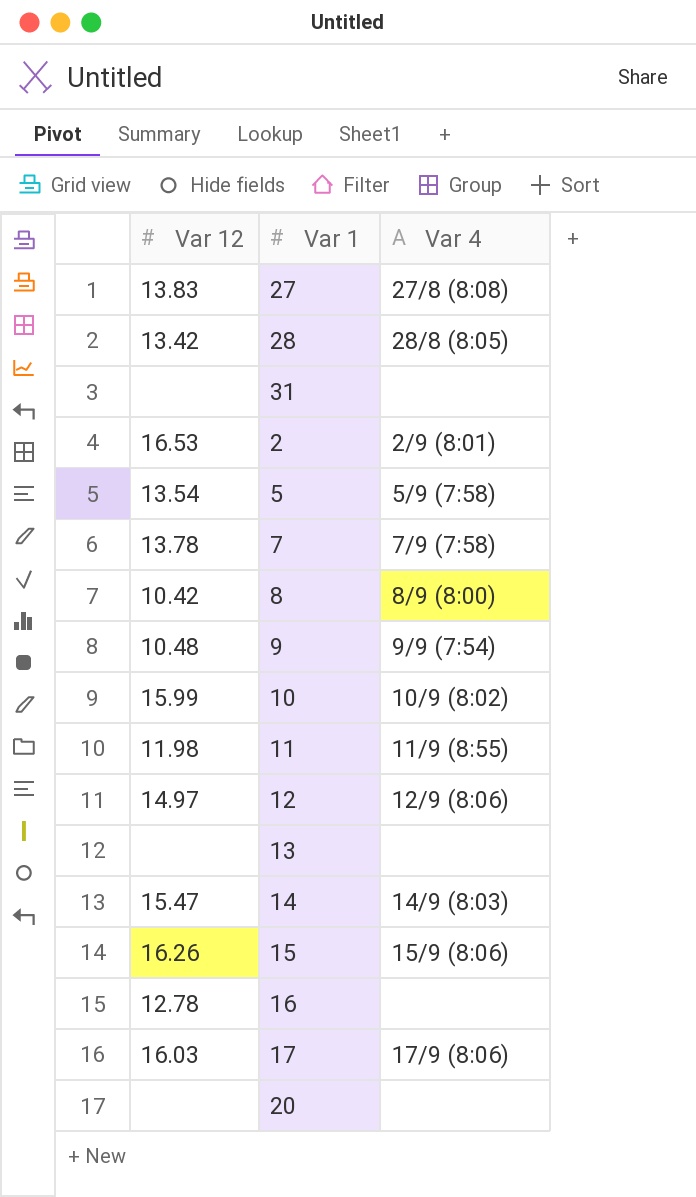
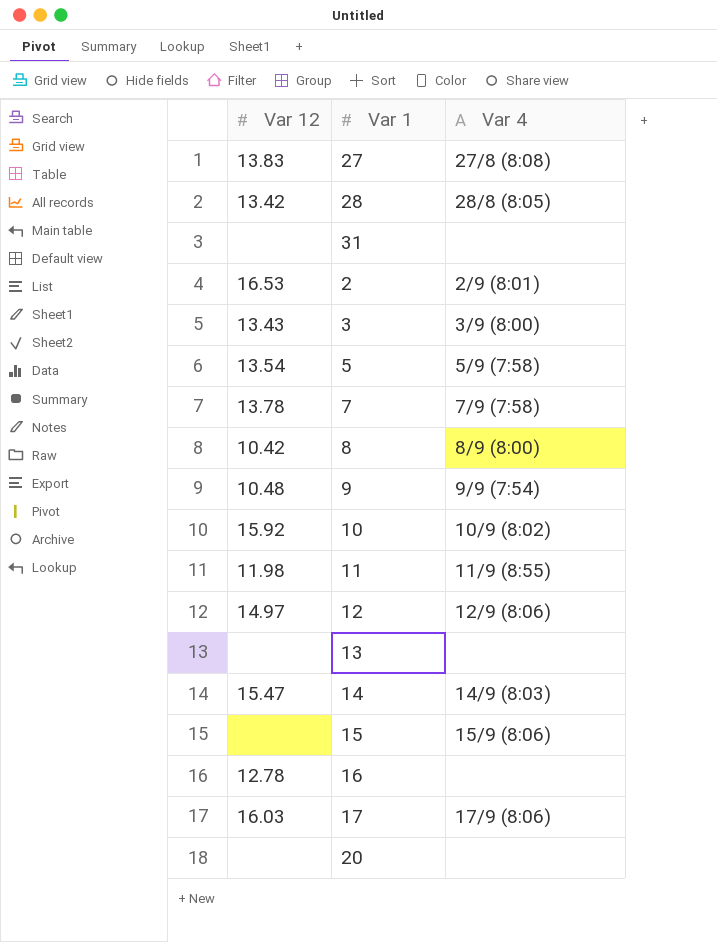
row 3: none -> 13.43 | 3/9 (8:00)
10 | Var 12: 15.99 -> 15.92
15 | Var 12: 16.26 -> none

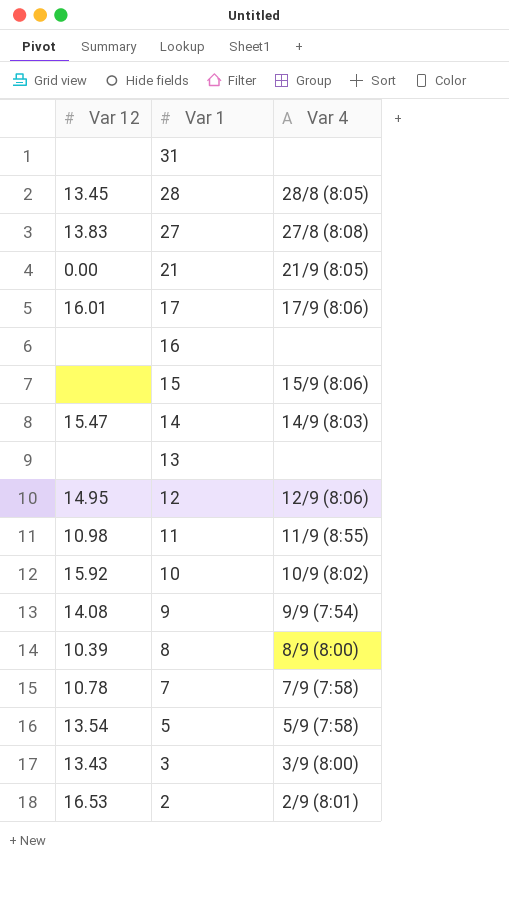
row order: none -> Var 1 descending
row 20: none | none -> none
28 | Var 12: 13.42 -> 13.45
row 21: none -> 0.00 | 21/9 (8:05)
17 | Var 12: 16.03 -> 16.01
16 | Var 12: 12.78 -> none
12 | Var 12: 14.97 -> 14.95
11 | Var 12: 11.98 -> 10.98
9 | Var 12: 10.48 -> 14.08
8 | Var 12: 10.42 -> 10.39
7 | Var 12: 13.78 -> 10.78

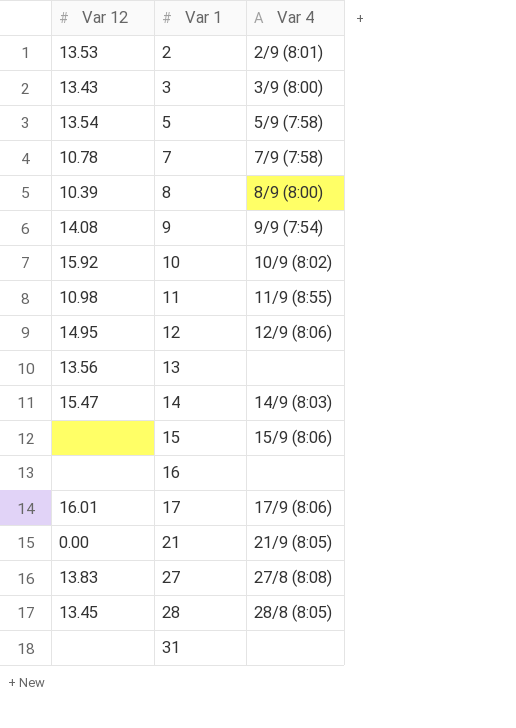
row order: Var 1 descending -> Var 1 ascending
2 | Var 12: 16.53 -> 13.53
13 | Var 12: none -> 13.56

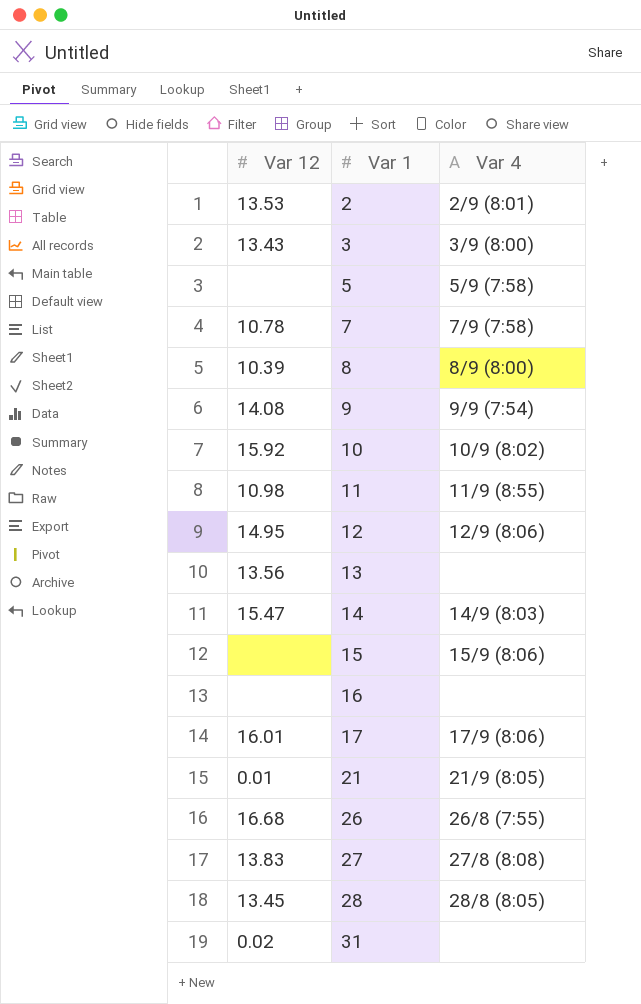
5 | Var 12: 13.54 -> none
21 | Var 12: 0.00 -> 0.01
row 26: none -> 16.68 | 26/8 (7:55)
31 | Var 12: none -> 0.02

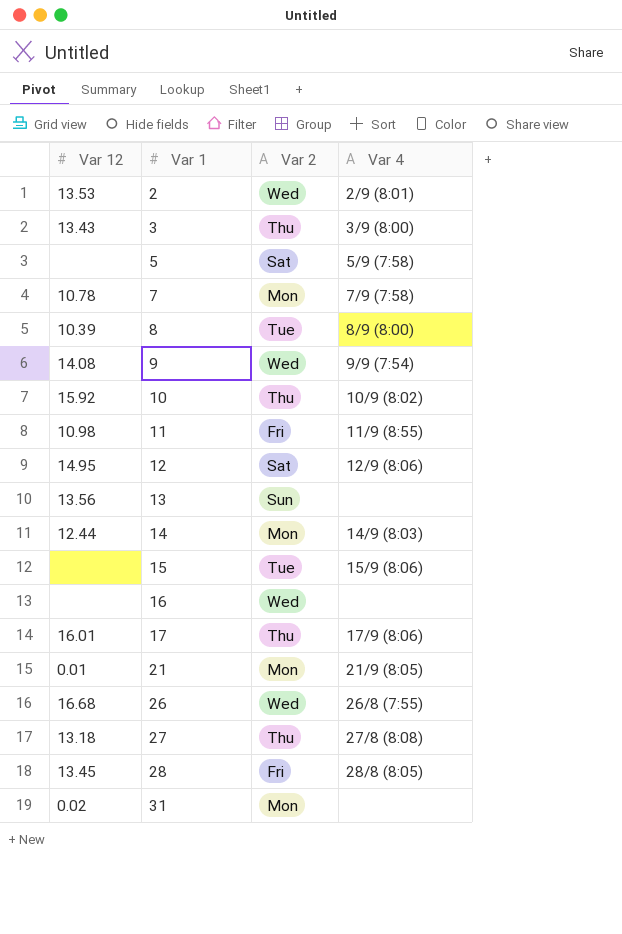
column Var 2 | position: none -> 3
14 | Var 12: 15.47 -> 12.44
27 | Var 12: 13.83 -> 13.18

